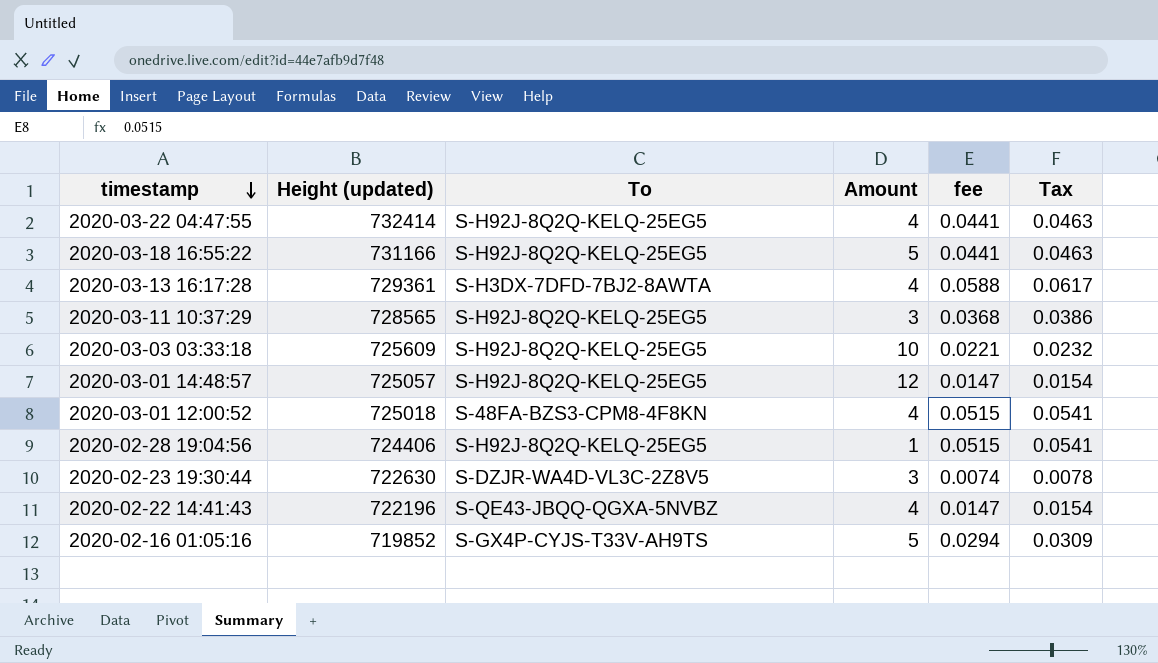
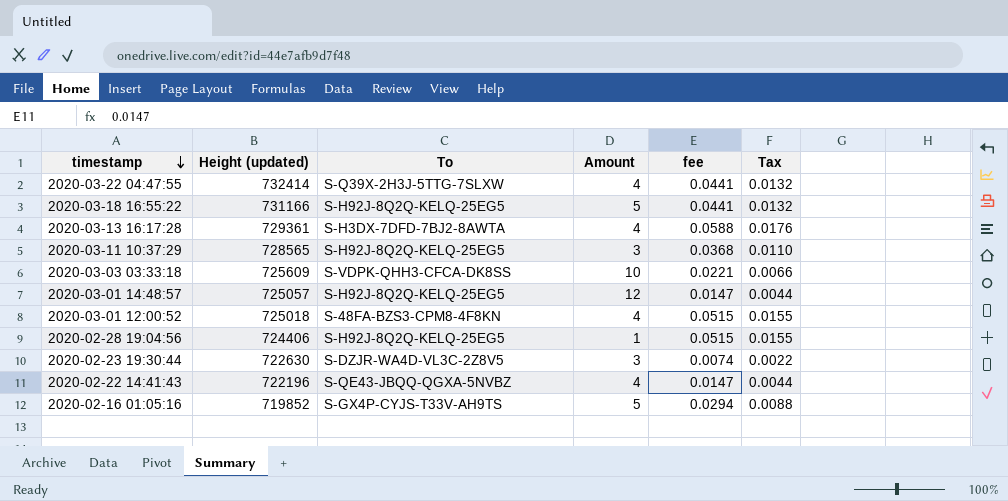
column Tax | formula: [fee] * 1.05 -> [fee] * 0.3
2020-03-22 04:47:55 | To: S-H92J-8Q2Q-KELQ-25EG5 -> S-Q39X-2H3J-5TTG-7SLXW
2020-03-03 03:33:18 | To: S-H92J-8Q2Q-KELQ-25EG5 -> S-VDPK-QHH3-CFCA-DK8SS

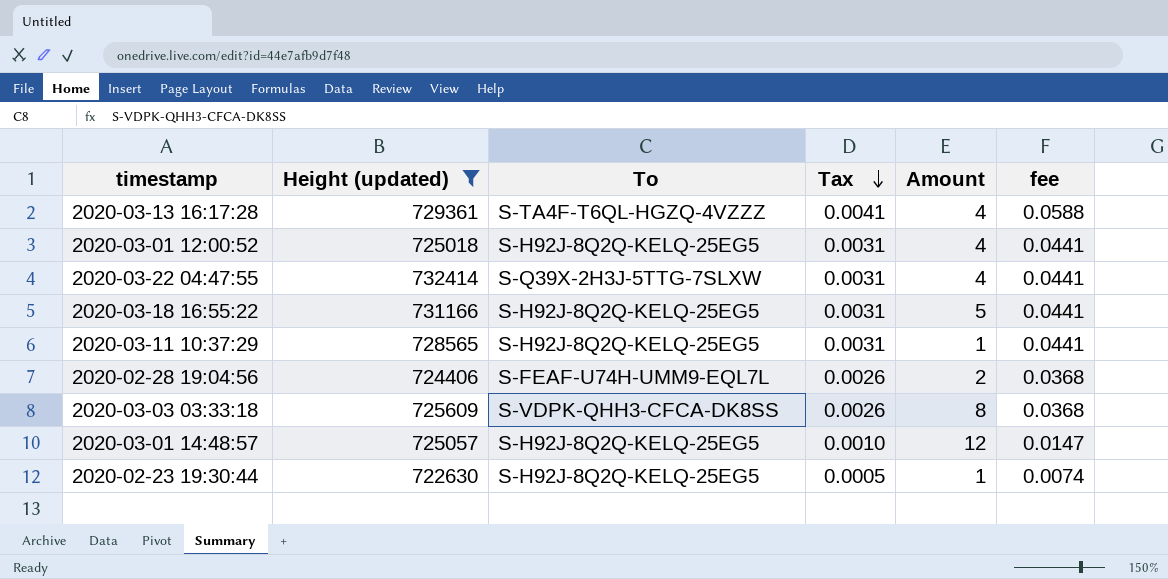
filter: none -> Height (updated) >= 722630
row order: timestamp descending -> Tax descending
column Tax | formula: [fee] * 0.3 -> [fee] * 0.07
column Tax | position: 6 -> 4
2020-03-13 16:17:28 | To: S-H3DX-7DFD-7BJ2-8AWTA -> S-TA4F-T6QL-HGZQ-4VZZZ
2020-03-01 12:00:52 | To: S-48FA-BZS3-CPM8-4F8KN -> S-H92J-8Q2Q-KELQ-25EG5
2020-03-01 12:00:52 | fee: 0.0515 -> 0.0441
2020-03-11 10:37:29 | Amount: 3 -> 1
2020-03-11 10:37:29 | fee: 0.0368 -> 0.0441
2020-02-28 19:04:56 | To: S-H92J-8Q2Q-KELQ-25EG5 -> S-FEAF-U74H-UMM9-EQL7L
2020-02-28 19:04:56 | Amount: 1 -> 2
2020-02-28 19:04:56 | fee: 0.0515 -> 0.0368
2020-03-03 03:33:18 | Amount: 10 -> 8
2020-03-03 03:33:18 | fee: 0.0221 -> 0.0368
2020-02-23 19:30:44 | To: S-DZJR-WA4D-VL3C-2Z8V5 -> S-H92J-8Q2Q-KELQ-25EG5
2020-02-23 19:30:44 | Amount: 3 -> 1

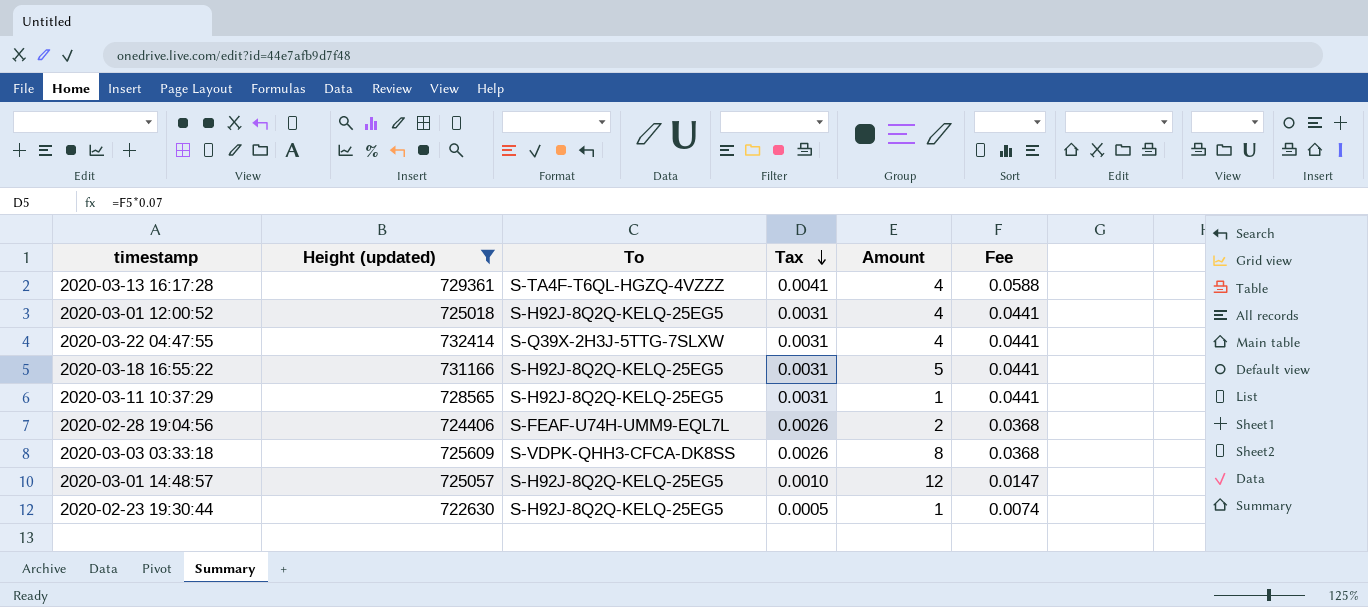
column name: fee -> Fee

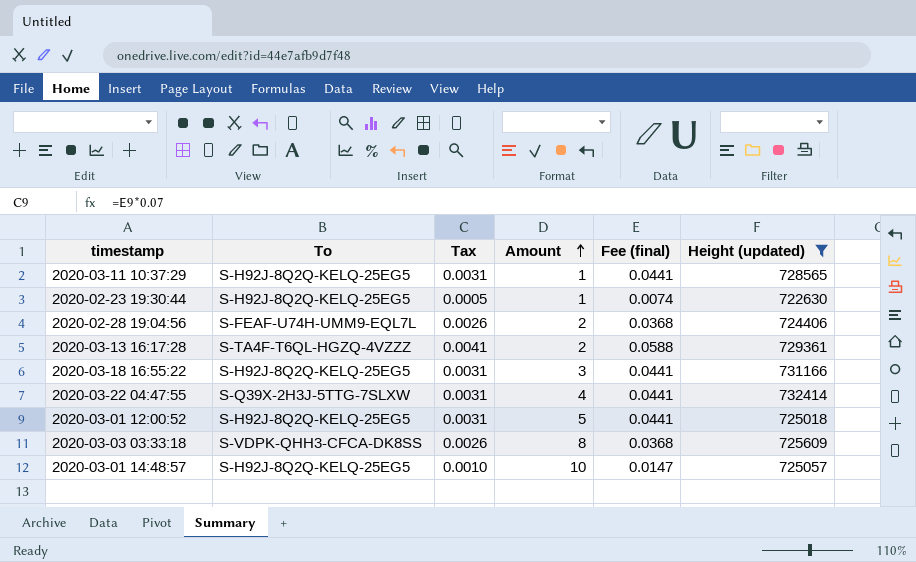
row order: Tax descending -> Amount ascending
column name: Fee -> Fee (final)
column Height (updated) | position: 2 -> 6
2020-03-13 16:17:28 | Amount: 4 -> 2
2020-03-18 16:55:22 | Amount: 5 -> 3
2020-03-01 12:00:52 | Amount: 4 -> 5
2020-03-01 14:48:57 | Amount: 12 -> 10

